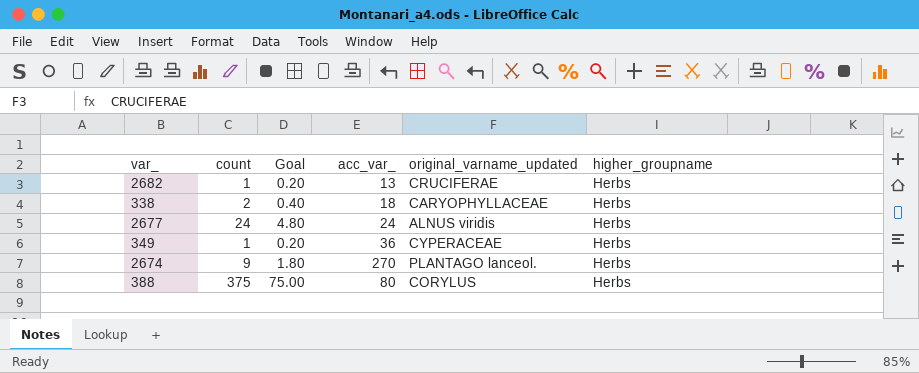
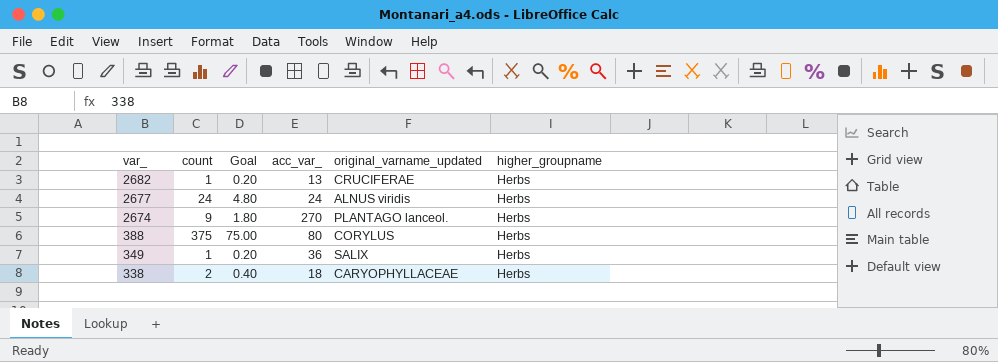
row order: none -> var_ descending
349 | original_varname_updated: CYPERACEAE -> SALIX

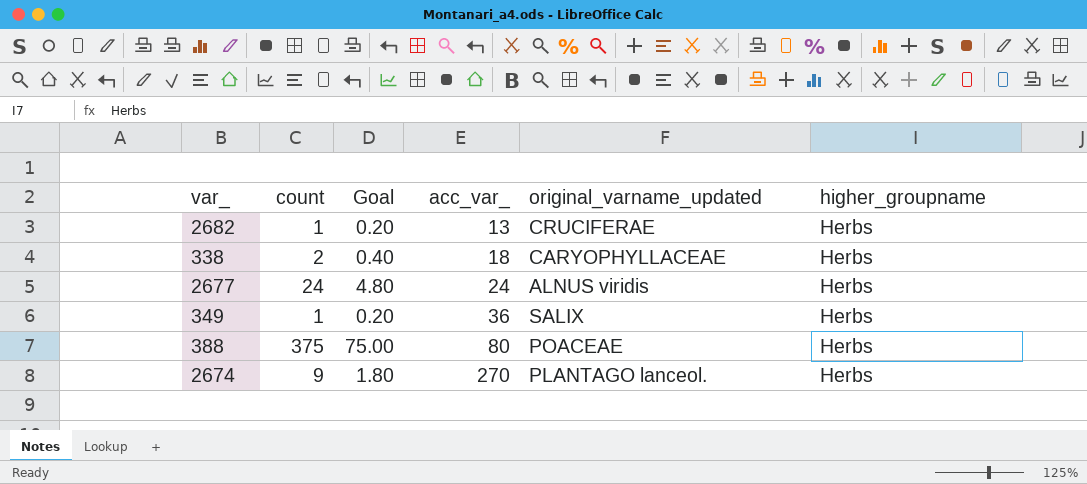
row order: var_ descending -> acc_var_ ascending
388 | original_varname_updated: CORYLUS -> POACEAE

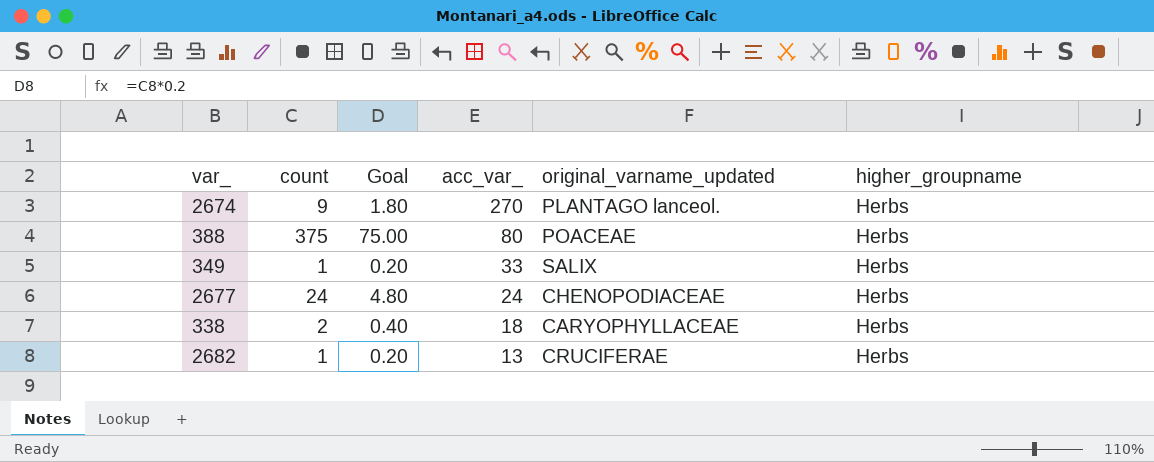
row order: acc_var_ ascending -> acc_var_ descending
349 | acc_var_: 36 -> 33
2677 | original_varname_updated: ALNUS viridis -> CHENOPODIACEAE

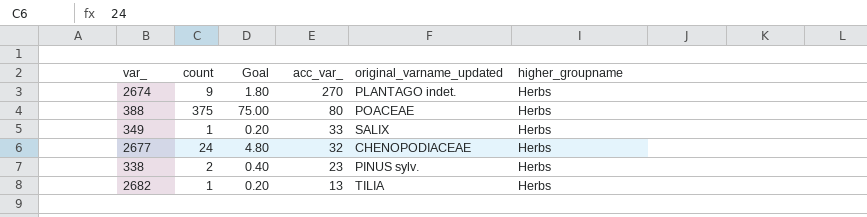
2674 | original_varname_updated: PLANTAGO lanceol. -> PLANTAGO indet.
2677 | acc_var_: 24 -> 32
338 | acc_var_: 18 -> 23
338 | original_varname_updated: CARYOPHYLLACEAE -> PINUS sylv.
2682 | original_varname_updated: CRUCIFERAE -> TILIA

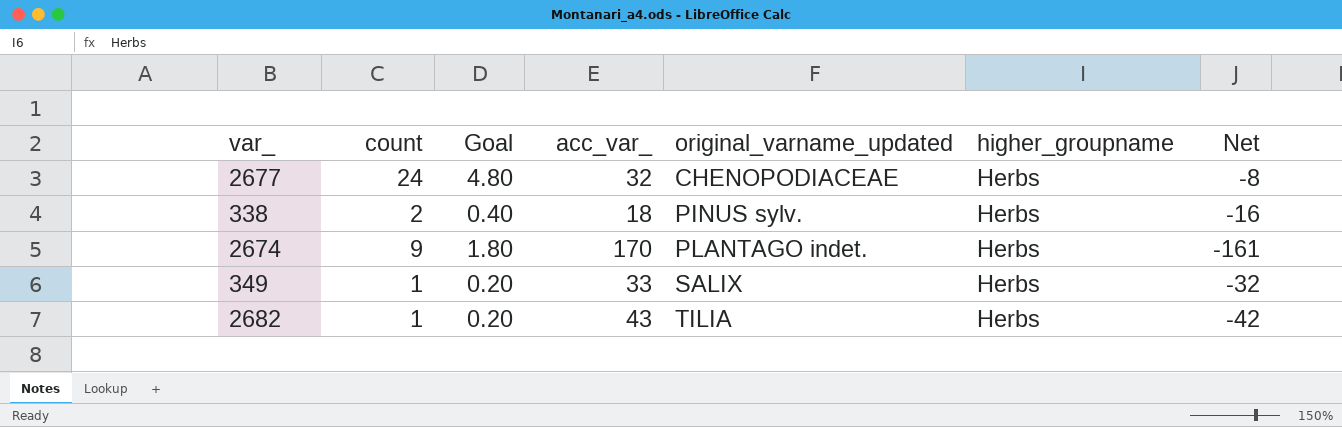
row order: acc_var_ descending -> original_varname_updated ascending
column Net | formula: none -> [count] - [acc_var_]
row 388: 375 | 75.00 | 80 | POACEAE | Herbs -> none
338 | acc_var_: 23 -> 18
2674 | acc_var_: 270 -> 170
2682 | acc_var_: 13 -> 43

